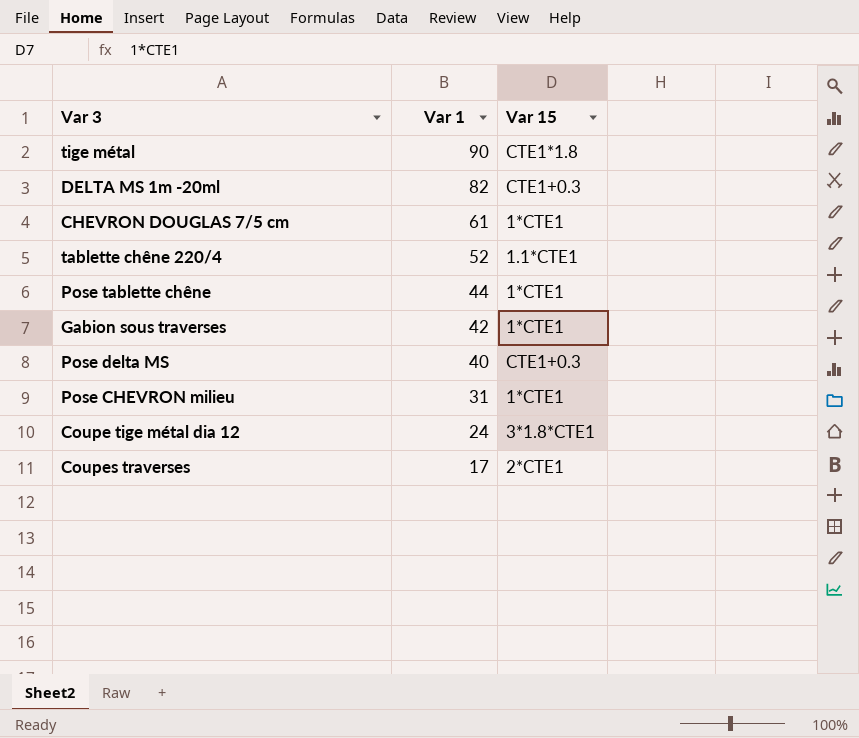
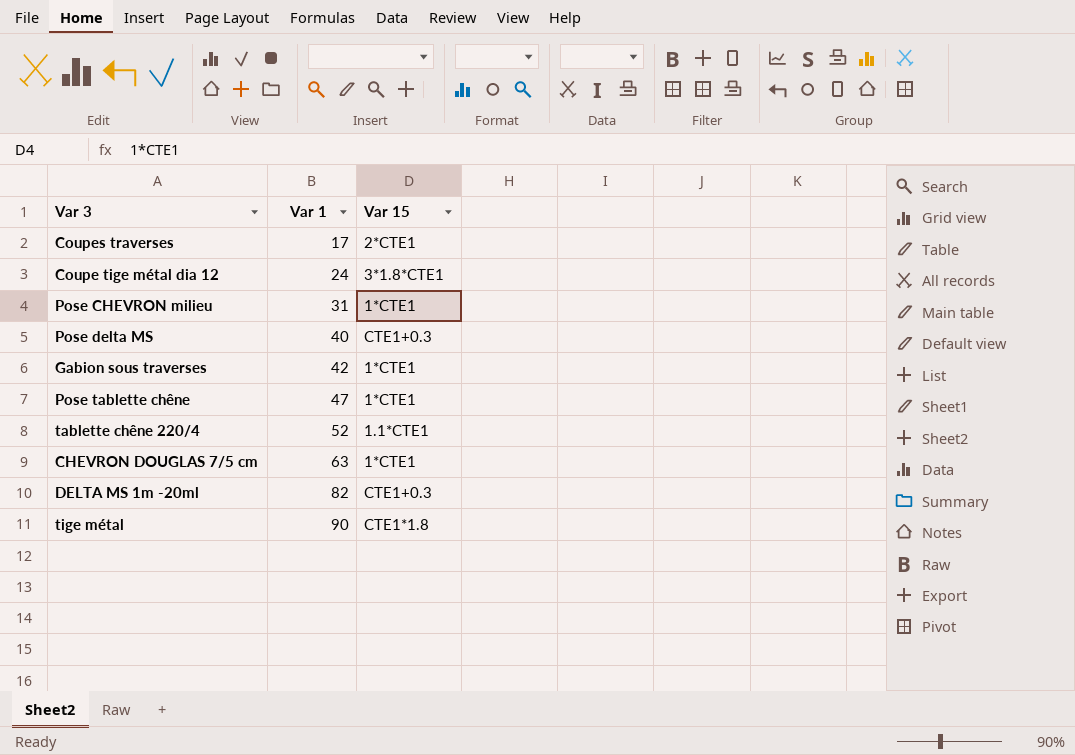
row order: Var 1 descending -> Var 1 ascending
Pose tablette chêne | Var 1: 44 -> 47
CHEVRON DOUGLAS 7/5 cm | Var 1: 61 -> 63

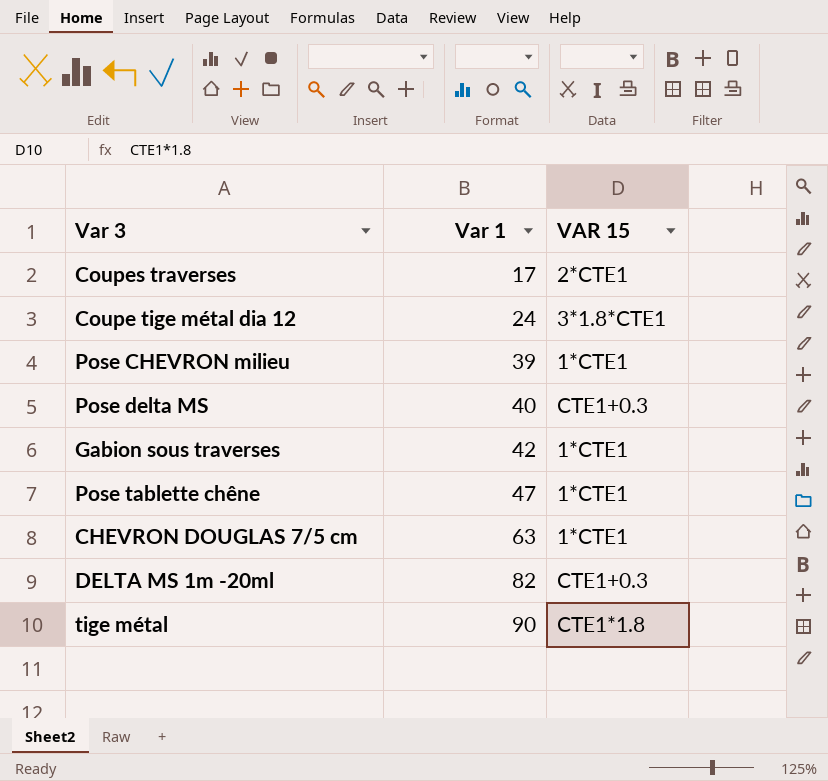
column name: Var 15 -> VAR 15
row tablette chêne 220/4: 52 | 1.1*CTE1 -> none
Pose CHEVRON milieu | Var 1: 31 -> 39

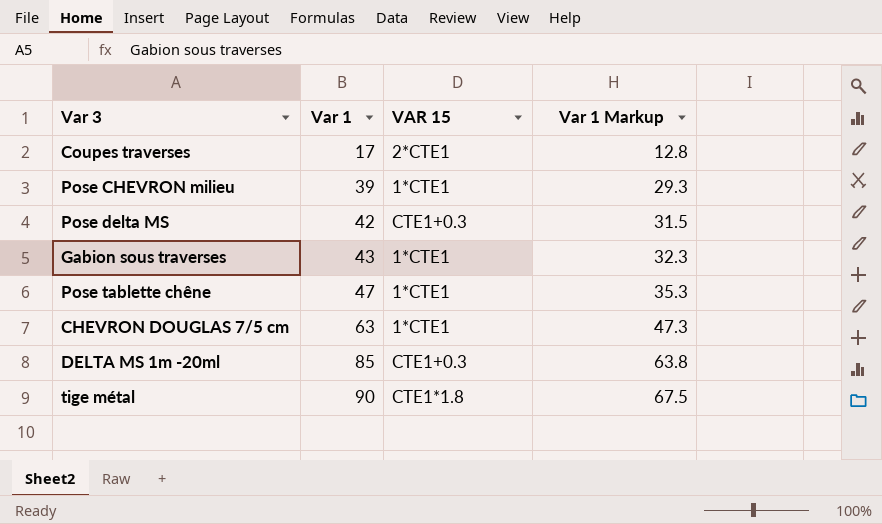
column Var 1 Markup | formula: none -> [Var 1] * 0.75
row Coupe tige métal dia 12: 24 | 3*1.8*CTE1 -> none
Pose delta MS | Var 1: 40 -> 42
Gabion sous traverses | Var 1: 42 -> 43
DELTA MS 1m -20ml | Var 1: 82 -> 85

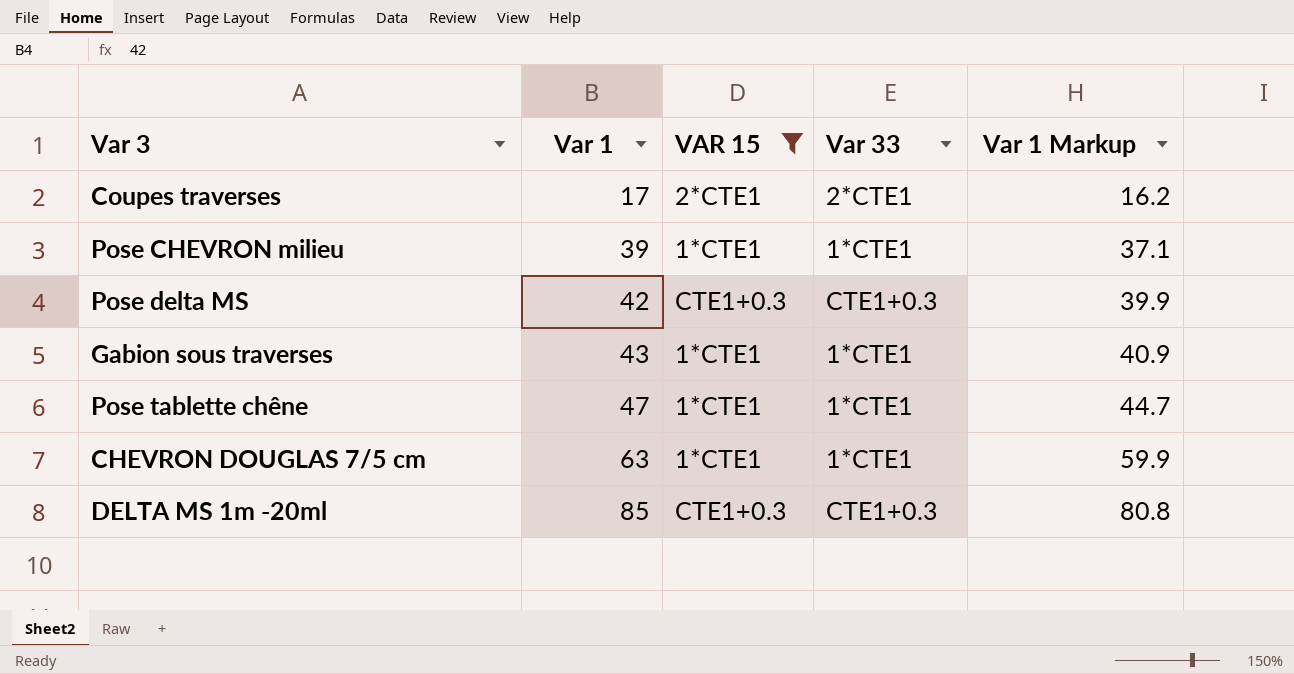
filter: none -> VAR 15 != CTE1*1.8
column Var 33 | position: none -> 4
column Var 1 Markup | formula: [Var 1] * 0.75 -> [Var 1] * 0.95

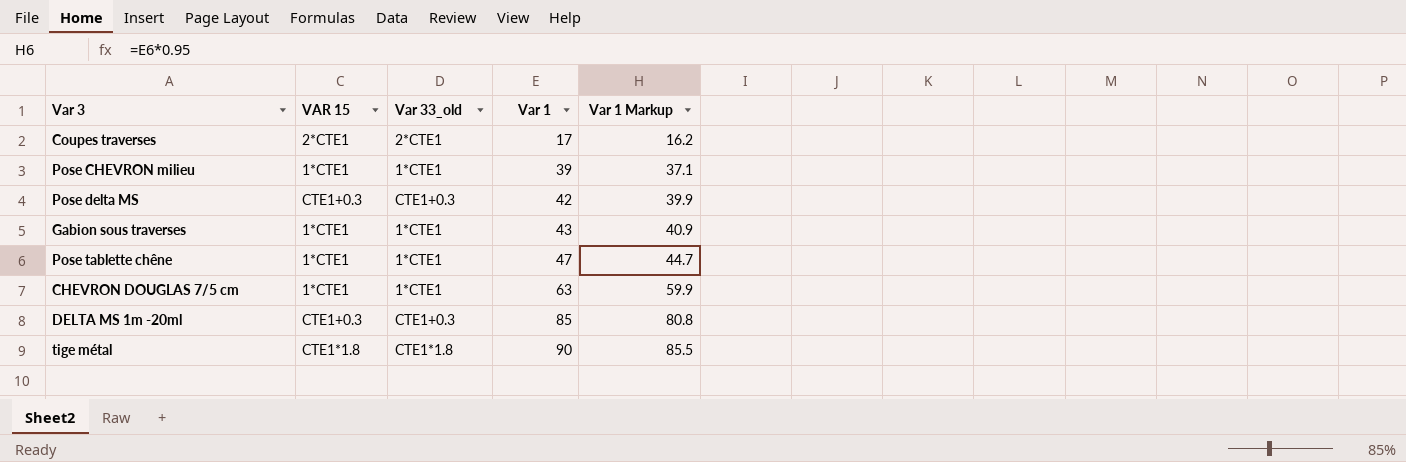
filter: VAR 15 != CTE1*1.8 -> none
column name: Var 33 -> Var 33_old
column Var 1 | position: 2 -> 4

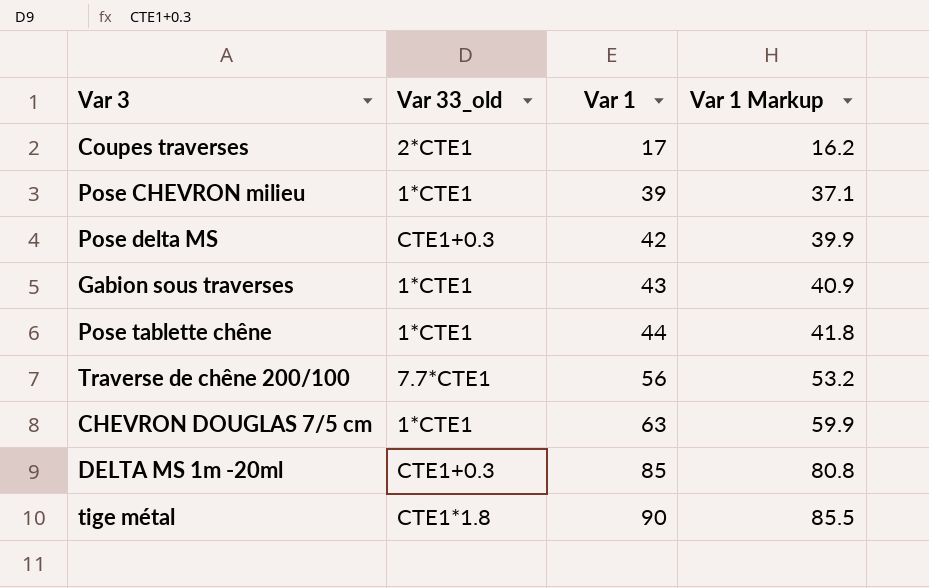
column VAR 15 | position: 2 -> none
Pose tablette chêne | Var 1: 47 -> 44
Pose tablette chêne | Var 1 Markup: 44.7 -> 41.8
row Traverse de chêne 200/100: none -> 7.7*CTE1 | 56 | 53.2

